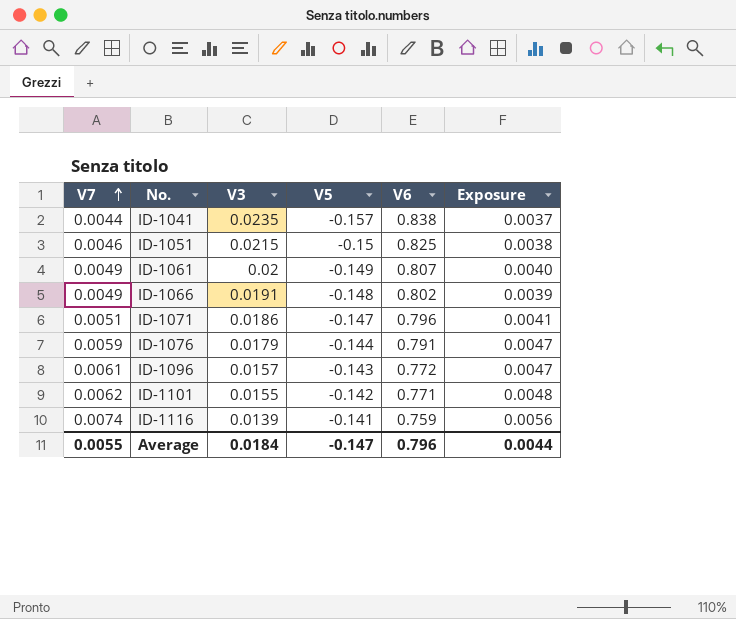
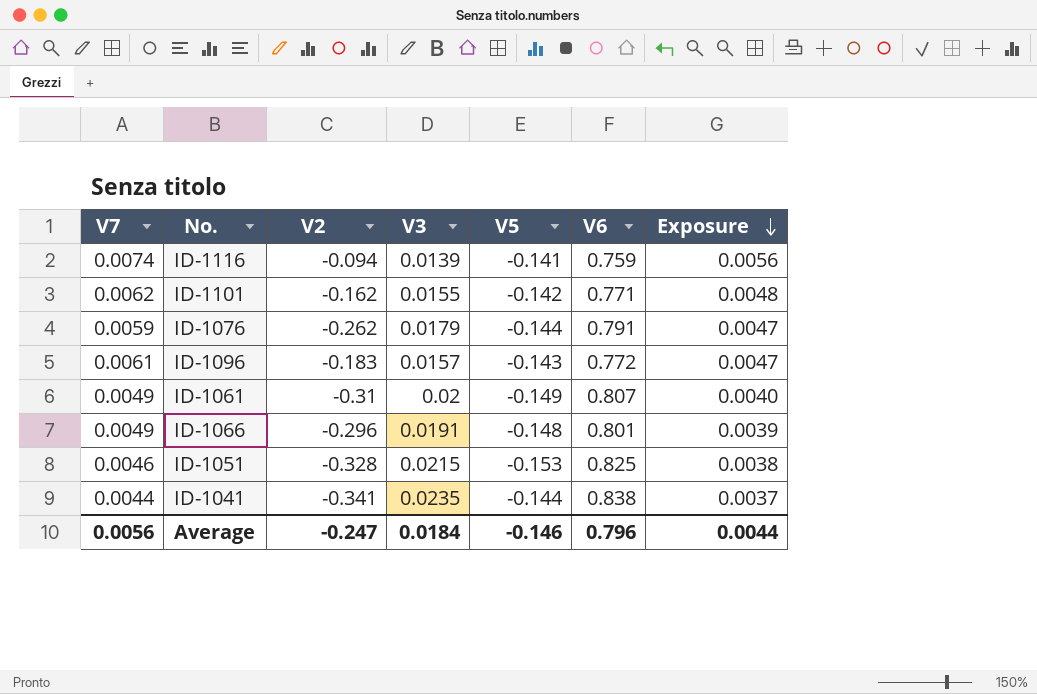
row order: V7 ascending -> Exposure descending
column V2 | position: none -> 3
row ID-1071: 0.0051 | 0.0186 | -0.147 | 0.796 | 0.0041 -> none
ID-1066 | V6: 0.802 -> 0.801
ID-1051 | V5: -0.15 -> -0.153
ID-1041 | V5: -0.157 -> -0.144
Average | V7: 0.0055 -> 0.0056
Average | V5: -0.147 -> -0.146

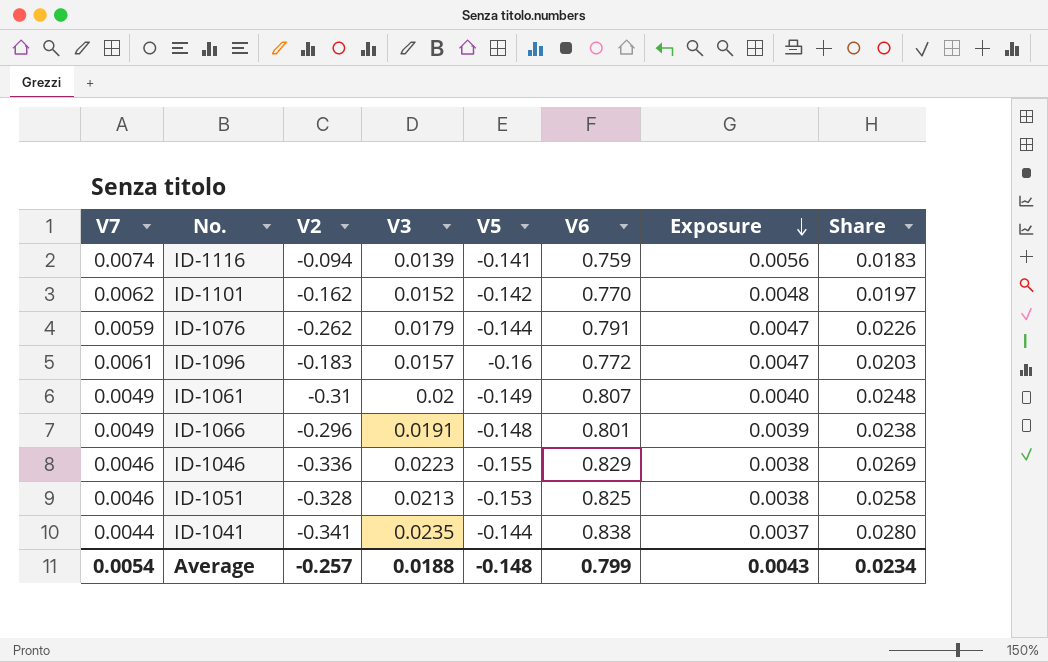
column Share | formula: none -> [V3] / [V6]
ID-1101 | V3: 0.0155 -> 0.0152
ID-1101 | V6: 0.771 -> 0.770
ID-1096 | V5: -0.143 -> -0.16
row ID-1046: none -> 0.0046 | -0.336 | 0.0223 | -0.155 | 0.829 | 0.0038 | 0.0269
ID-1051 | V3: 0.0215 -> 0.0213
Average | V7: 0.0056 -> 0.0054
Average | V2: -0.247 -> -0.257
Average | V3: 0.0184 -> 0.0188
Average | V5: -0.146 -> -0.148
Average | V6: 0.796 -> 0.799
Average | Exposure: 0.0044 -> 0.0043

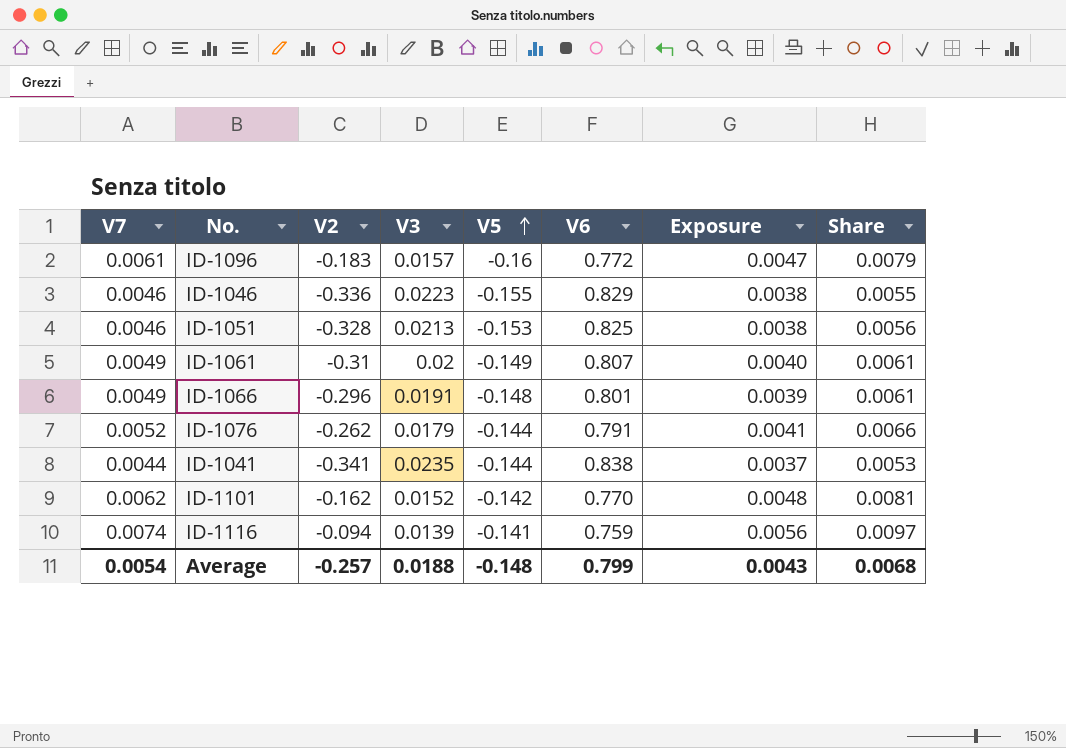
row order: Exposure descending -> V5 ascending
column Share | formula: [V3] / [V6] -> [V7] / [V6]
ID-1076 | V7: 0.0059 -> 0.0052
ID-1076 | Exposure: 0.0047 -> 0.0041
Average | Share: 0.0234 -> 0.0068

